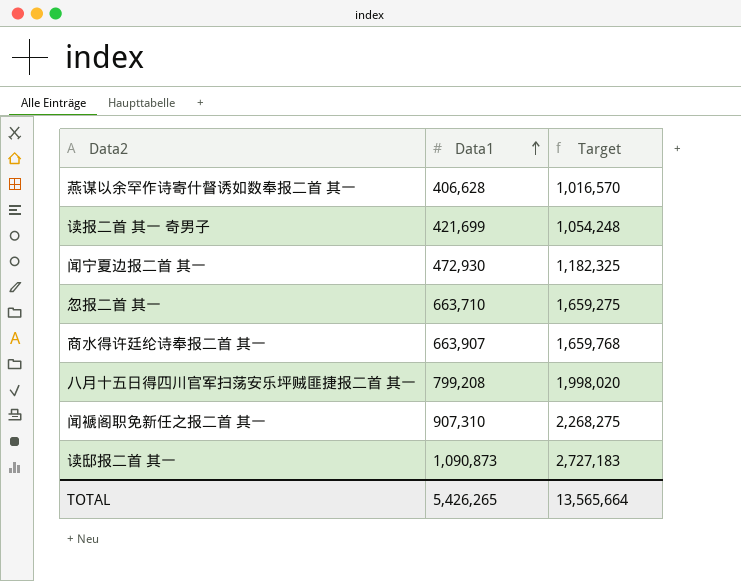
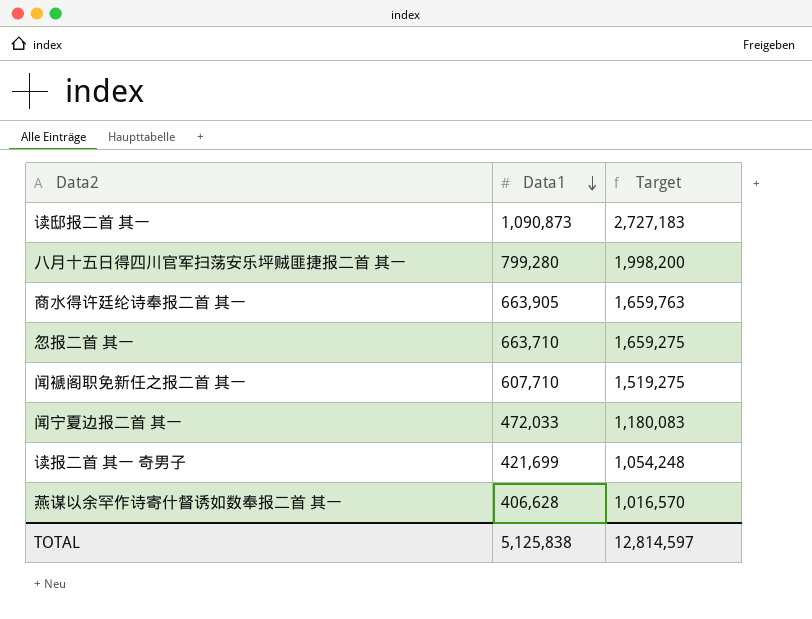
row order: Data1 ascending -> Data1 descending
八月十五日得四川官军扫荡安乐坪贼匪捷报二首 其一 | Data1: 799,208 -> 799,280
八月十五日得四川官军扫荡安乐坪贼匪捷报二首 其一 | Target: 1,998,020 -> 1,998,200
商水得许廷纶诗奉报二首 其一 | Data1: 663,907 -> 663,905
商水得许廷纶诗奉报二首 其一 | Target: 1,659,768 -> 1,659,763
闻褫阁职免新任之报二首 其一 | Data1: 907,310 -> 607,710
闻褫阁职免新任之报二首 其一 | Target: 2,268,275 -> 1,519,275
闻宁夏边报二首 其一 | Data1: 472,930 -> 472,033
闻宁夏边报二首 其一 | Target: 1,182,325 -> 1,180,083
TOTAL | Data1: 5,426,265 -> 5,125,838
TOTAL | Target: 13,565,664 -> 12,814,597

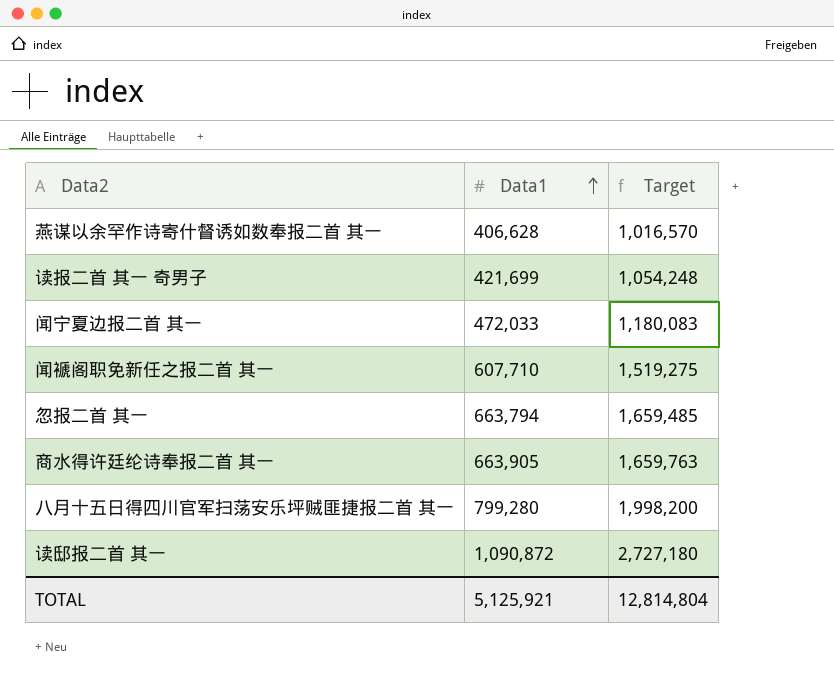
row order: Data1 descending -> Data1 ascending
忽报二首 其一 | Data1: 663,710 -> 663,794
忽报二首 其一 | Target: 1,659,275 -> 1,659,485
读邸报二首 其一 | Data1: 1,090,873 -> 1,090,872
读邸报二首 其一 | Target: 2,727,183 -> 2,727,180
TOTAL | Data1: 5,125,838 -> 5,125,921
TOTAL | Target: 12,814,597 -> 12,814,804

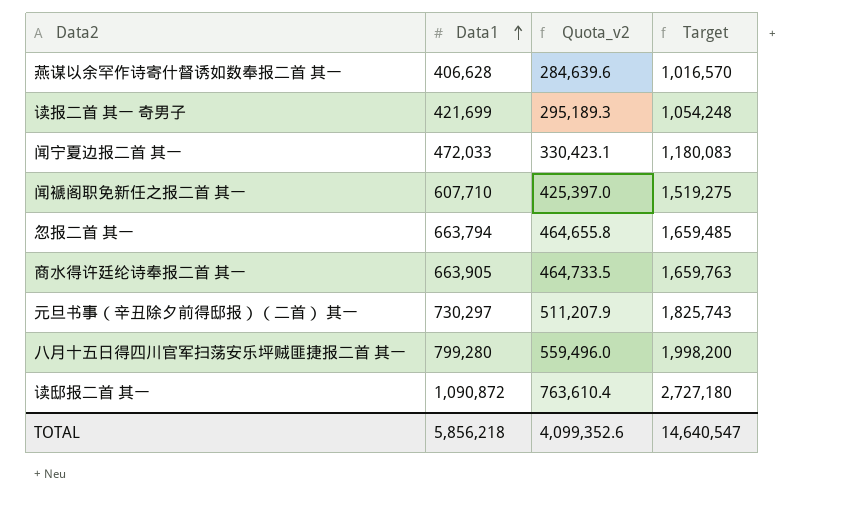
column Quota_v2 | formula: none -> [Data1] * 0.7
row 元旦书事（辛丑除夕前得邸报）（二首） 其一: none -> 730,297 | 511,207.9 | 1,825,743
TOTAL | Data1: 5,125,921 -> 5,856,218
TOTAL | Target: 12,814,804 -> 14,640,547

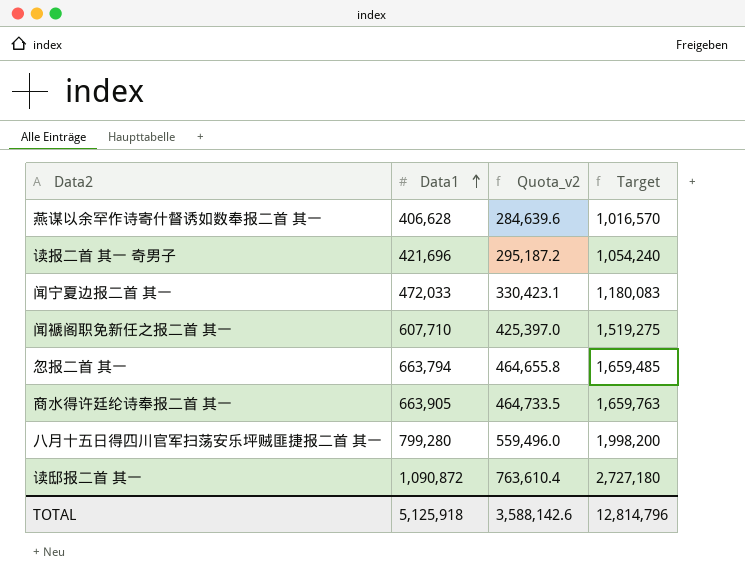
row 元旦书事（辛丑除夕前得邸报）（二首） 其一: 730,297 | 511,207.9 | 1,825,743 -> none
读报二首 其一 奇男子 | Data1: 421,699 -> 421,696
读报二首 其一 奇男子 | Quota_v2: 295,189.3 -> 295,187.2
读报二首 其一 奇男子 | Target: 1,054,248 -> 1,054,240
TOTAL | Data1: 5,856,218 -> 5,125,918
TOTAL | Quota_v2: 4,099,352.6 -> 3,588,142.6
TOTAL | Target: 14,640,547 -> 12,814,796

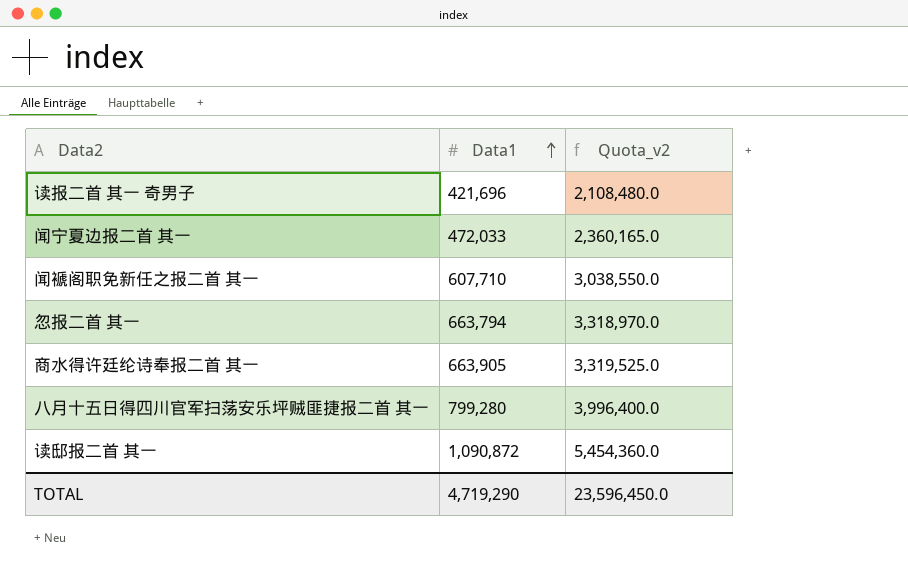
column Target | formula: [Data1] * 2.5 -> none
column Quota_v2 | formula: [Data1] * 0.7 -> [Data1] * 5
row 燕谋以余罕作诗寄什督诱如数奉报二首 其一: 406,628 | 284,639.6 | 1,016,570 -> none
TOTAL | Data1: 5,125,918 -> 4,719,290
TOTAL | Quota_v2: 3,588,142.6 -> 23,596,450.0

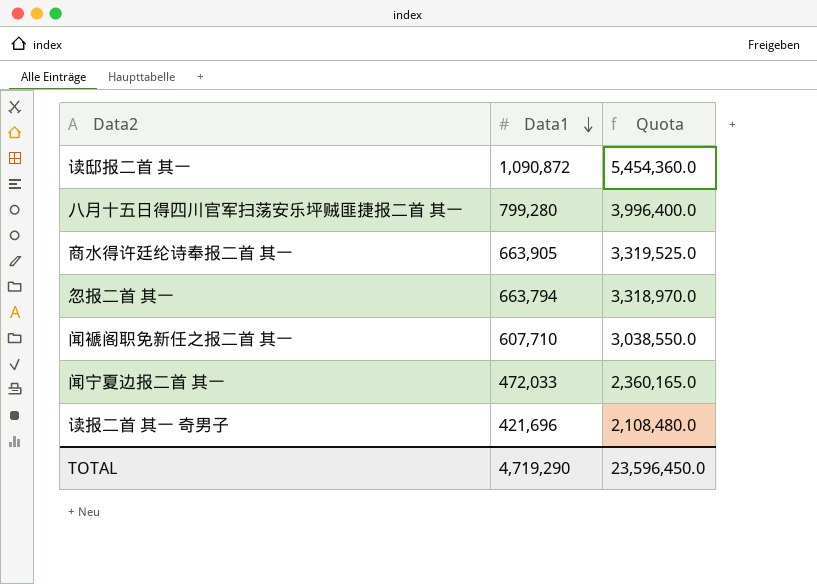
row order: Data1 ascending -> Data1 descending
column name: Quota_v2 -> Quota

